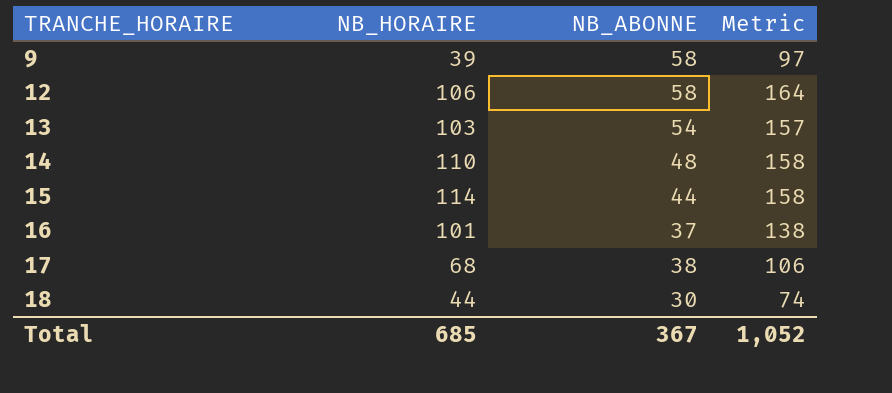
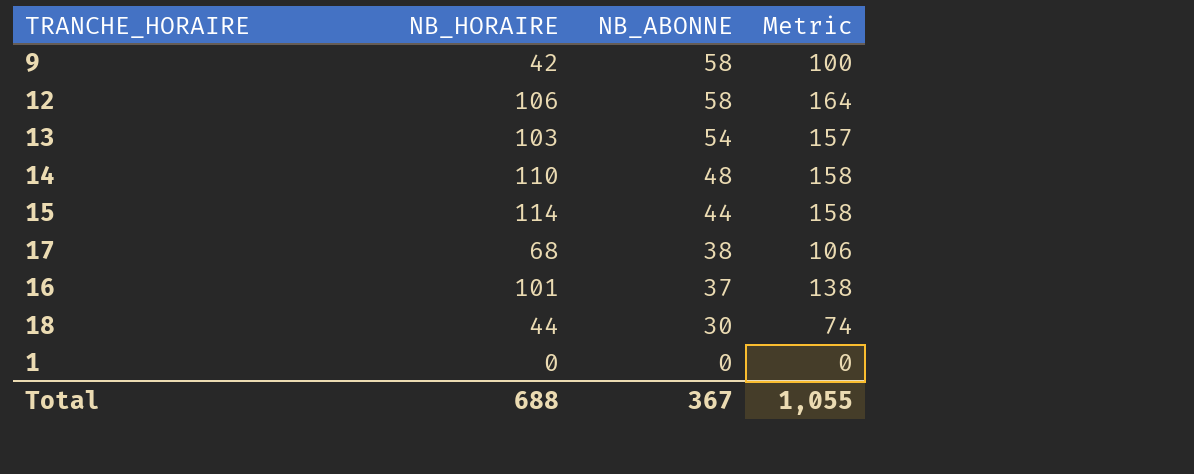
row order: TRANCHE_HORAIRE ascending -> NB_ABONNE descending
9 | NB_HORAIRE: 39 -> 42
9 | Metric: 97 -> 100
row 1: none -> 0 | 0 | 0
Total | NB_HORAIRE: 685 -> 688
Total | Metric: 1,052 -> 1,055

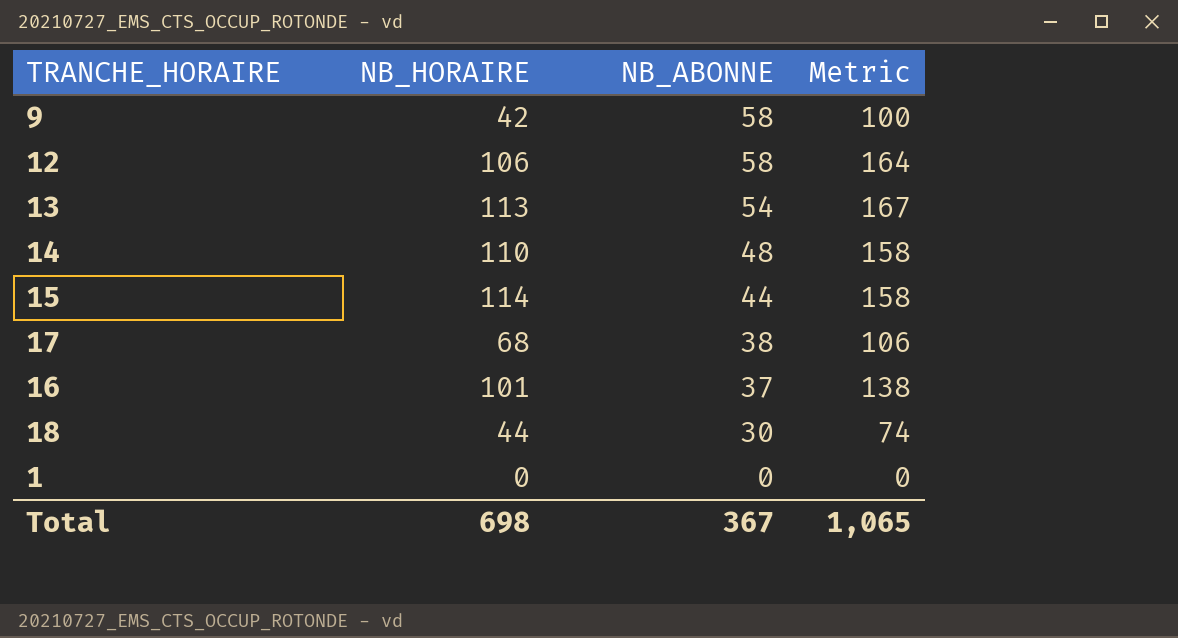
13 | NB_HORAIRE: 103 -> 113
13 | Metric: 157 -> 167
Total | NB_HORAIRE: 688 -> 698
Total | Metric: 1,055 -> 1,065

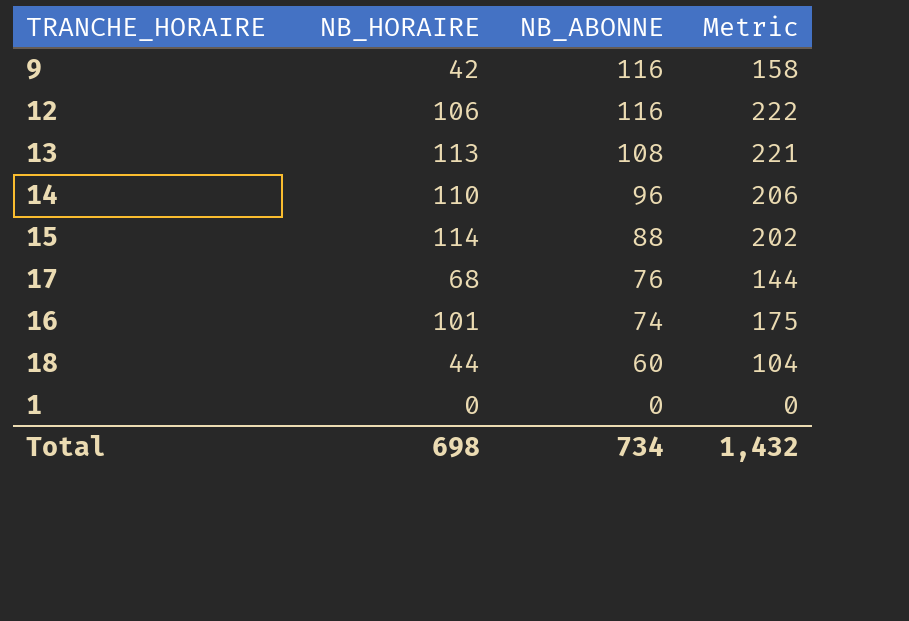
9 | NB_ABONNE: 58 -> 116
9 | Metric: 100 -> 158
12 | NB_ABONNE: 58 -> 116
12 | Metric: 164 -> 222
13 | NB_ABONNE: 54 -> 108
13 | Metric: 167 -> 221
14 | NB_ABONNE: 48 -> 96
14 | Metric: 158 -> 206
15 | NB_ABONNE: 44 -> 88
15 | Metric: 158 -> 202
17 | NB_ABONNE: 38 -> 76
17 | Metric: 106 -> 144
16 | NB_ABONNE: 37 -> 74
16 | Metric: 138 -> 175
18 | NB_ABONNE: 30 -> 60
18 | Metric: 74 -> 104
Total | NB_ABONNE: 367 -> 734
Total | Metric: 1,065 -> 1,432

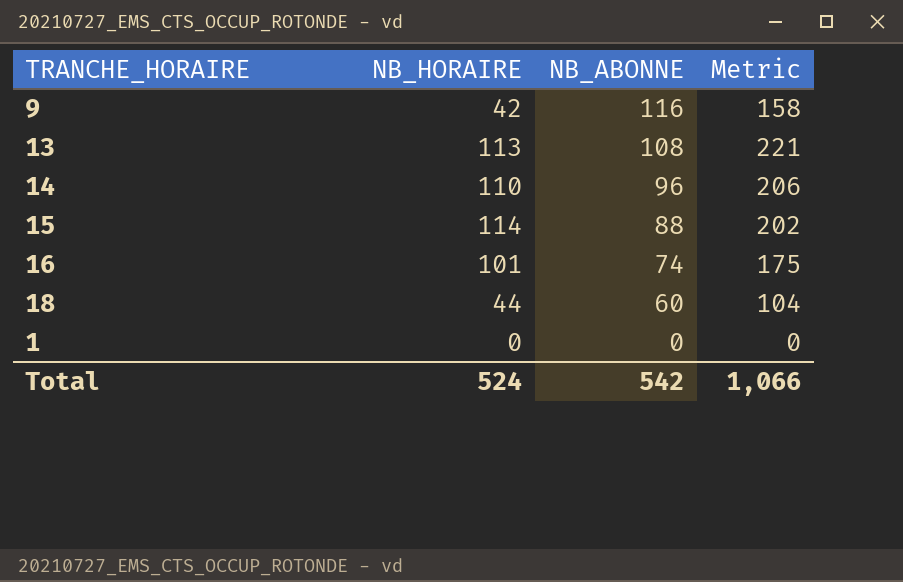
row 12: 106 | 116 | 222 -> none
row 17: 68 | 76 | 144 -> none
Total | NB_HORAIRE: 698 -> 524
Total | NB_ABONNE: 734 -> 542
Total | Metric: 1,432 -> 1,066

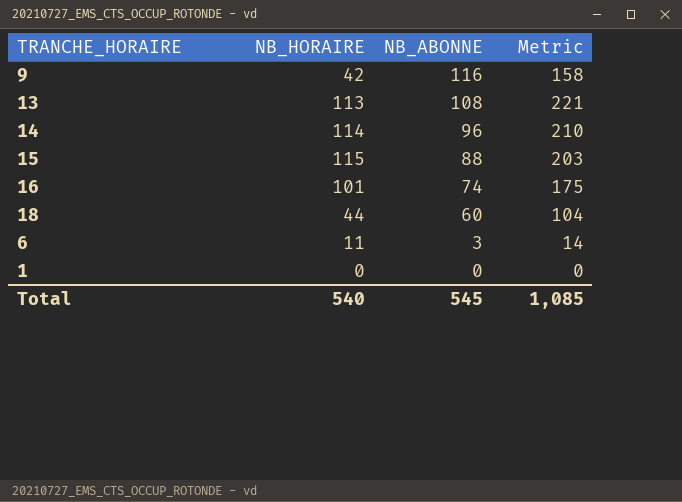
14 | NB_HORAIRE: 110 -> 114
14 | Metric: 206 -> 210
15 | NB_HORAIRE: 114 -> 115
15 | Metric: 202 -> 203
row 6: none -> 11 | 3 | 14
Total | NB_HORAIRE: 524 -> 540
Total | NB_ABONNE: 542 -> 545
Total | Metric: 1,066 -> 1,085

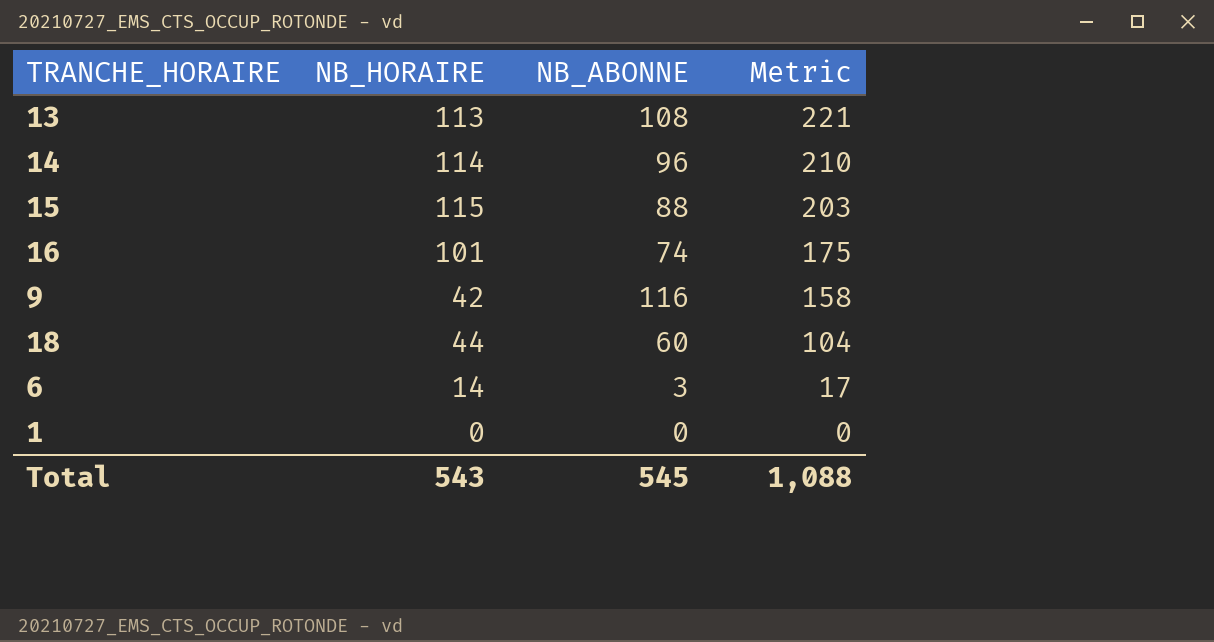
row order: NB_ABONNE descending -> Metric descending
6 | NB_HORAIRE: 11 -> 14
6 | Metric: 14 -> 17
Total | NB_HORAIRE: 540 -> 543
Total | Metric: 1,085 -> 1,088

